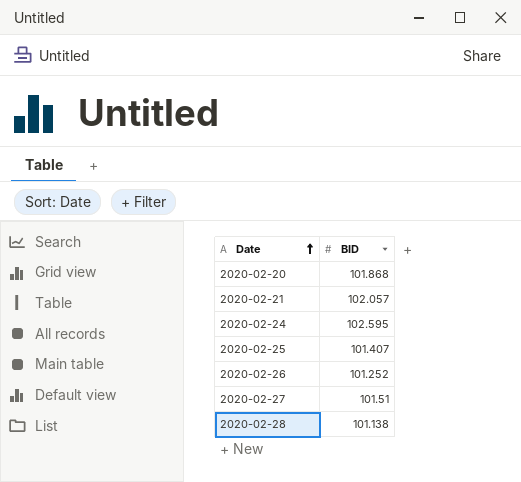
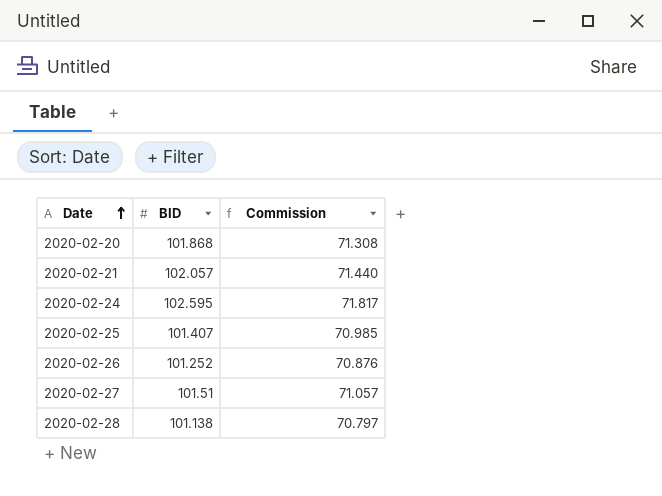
column Commission | formula: none -> [BID] * 0.7

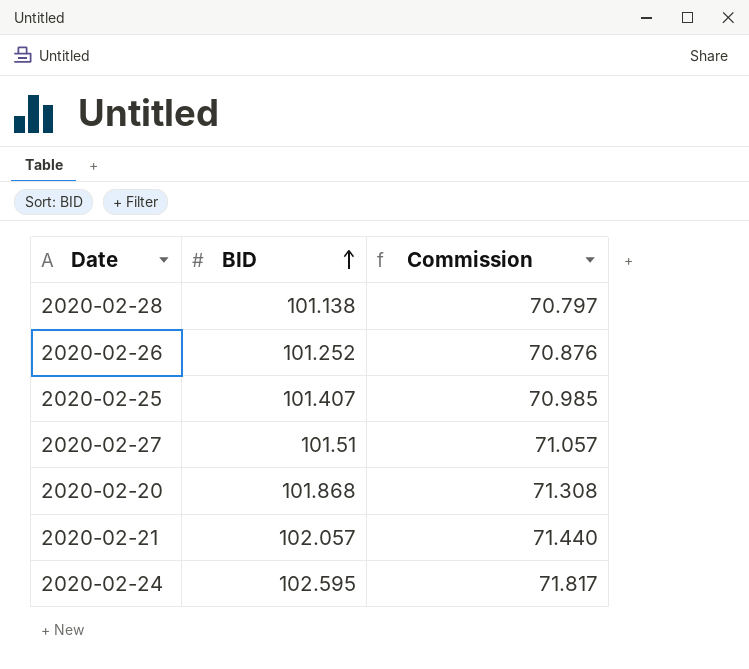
row order: Date ascending -> BID ascending

